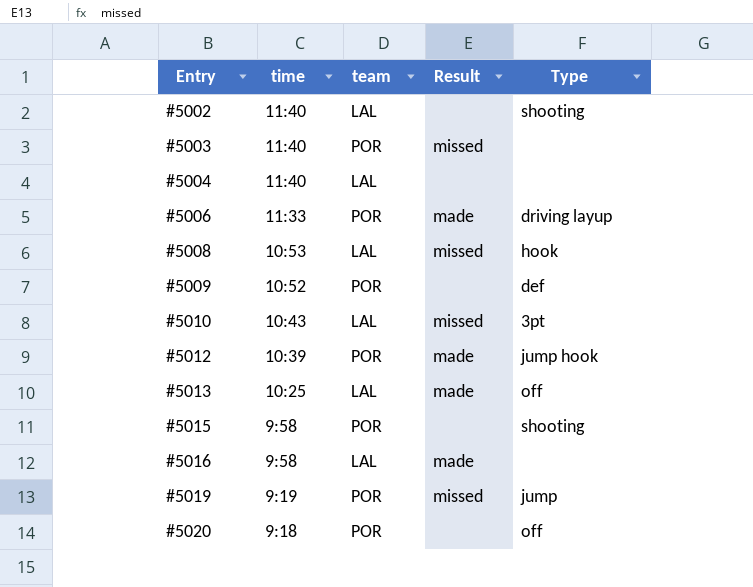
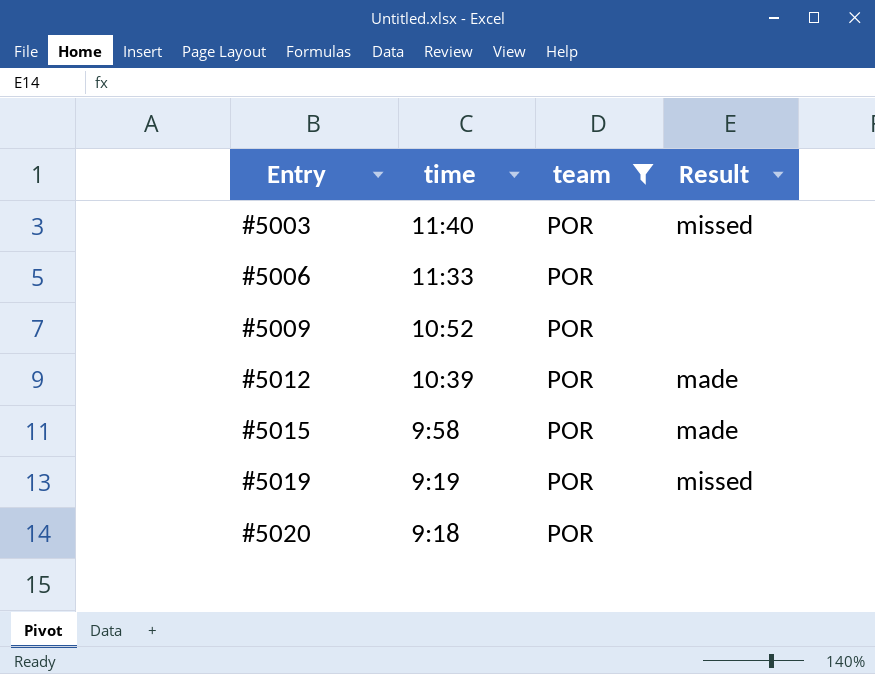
filter: none -> team = POR
column Type | position: 5 -> none
#5006 | Result: made -> none
#5015 | Result: none -> made

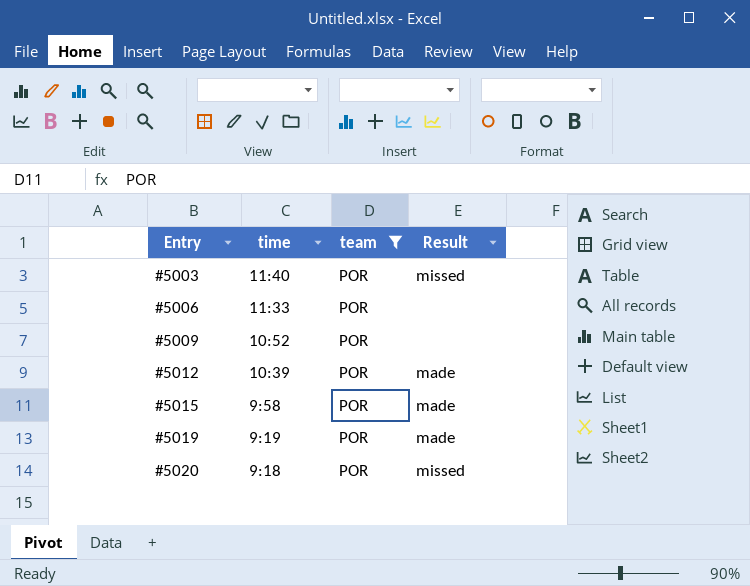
#5019 | Result: missed -> made
#5020 | Result: none -> missed

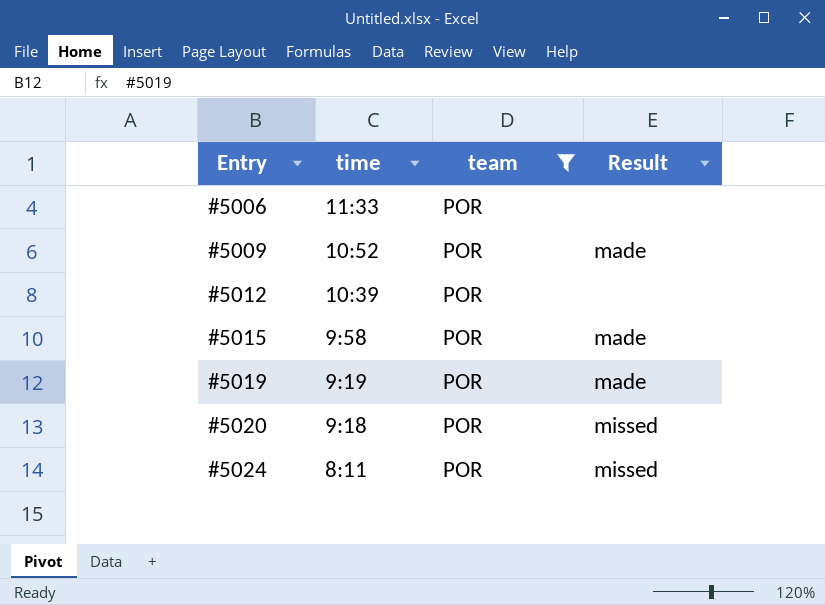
row #5003: 11:40 | POR | missed -> none
#5009 | Result: none -> made
#5012 | Result: made -> none
row #5024: none -> 8:11 | POR | missed

